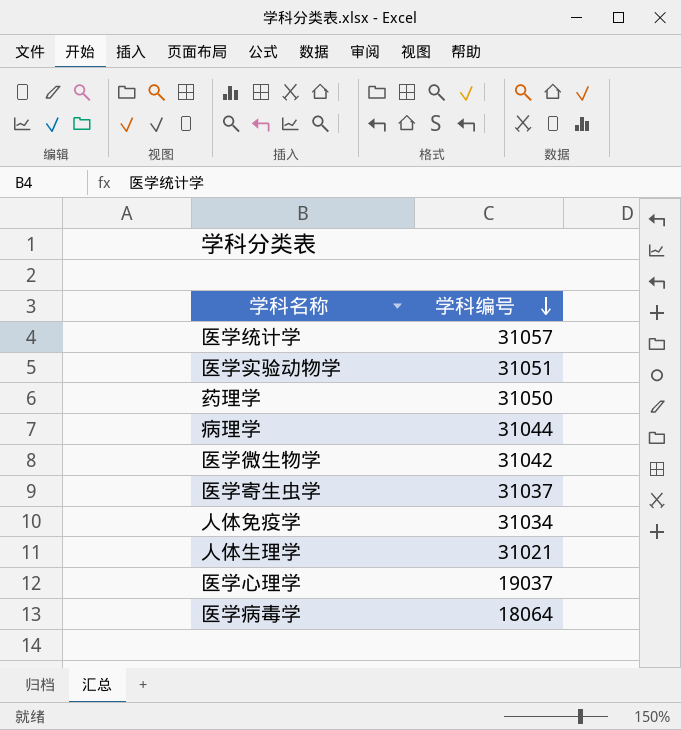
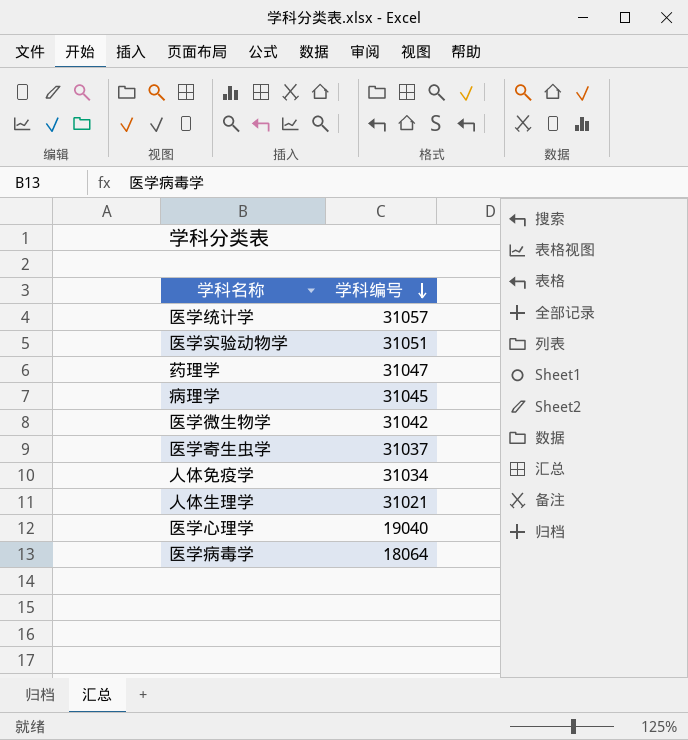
药理学 | 学科编号: 31050 -> 31047
病理学 | 学科编号: 31044 -> 31045
医学心理学 | 学科编号: 19037 -> 19040

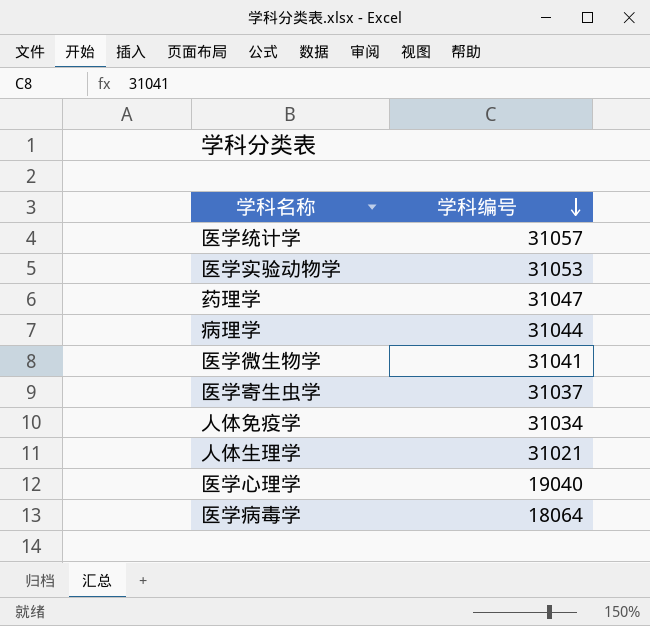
医学实验动物学 | 学科编号: 31051 -> 31053
病理学 | 学科编号: 31045 -> 31044
医学微生物学 | 学科编号: 31042 -> 31041

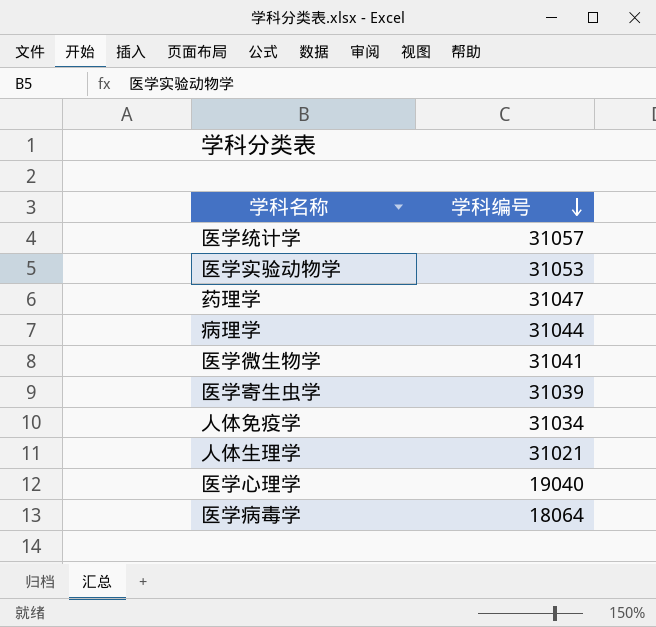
医学寄生虫学 | 学科编号: 31037 -> 31039

